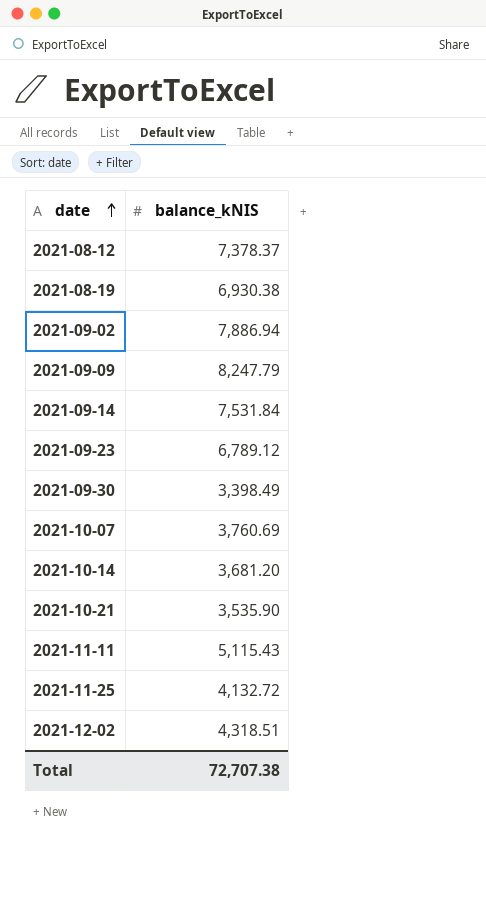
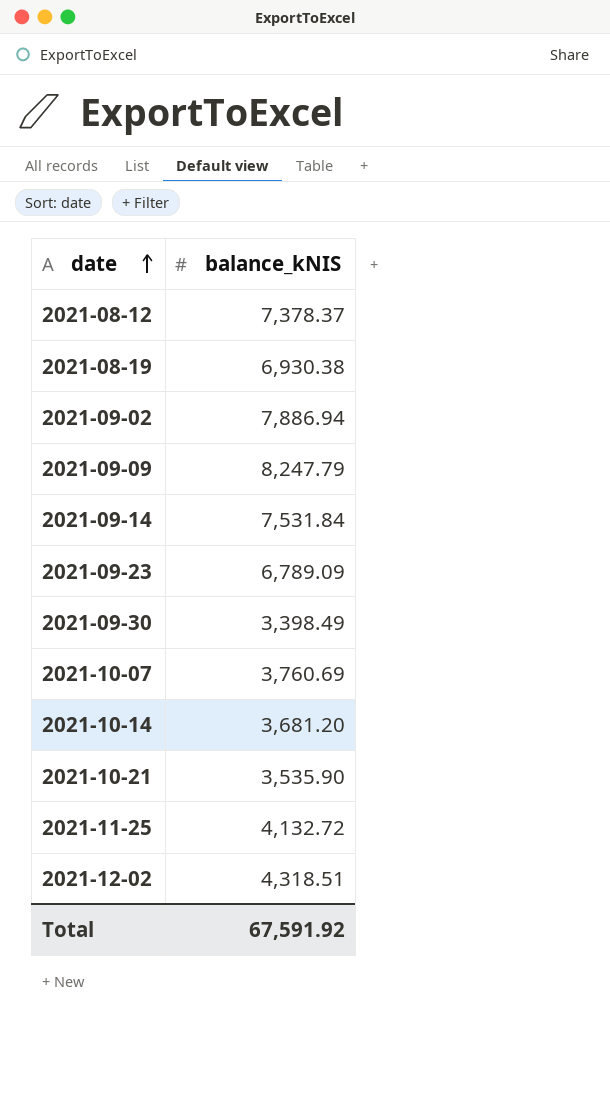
row 2021-11-11: 5,115.43 -> none
2021-09-23 | balance_kNIS: 6,789.12 -> 6,789.09
Total | balance_kNIS: 72,707.38 -> 67,591.92

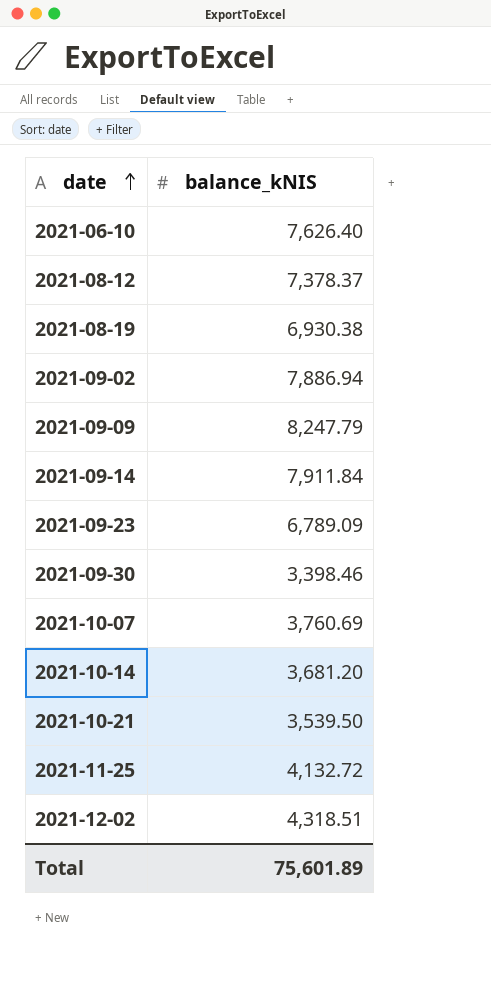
row 2021-06-10: none -> 7,626.40
2021-09-14 | balance_kNIS: 7,531.84 -> 7,911.84
2021-09-30 | balance_kNIS: 3,398.49 -> 3,398.46
2021-10-21 | balance_kNIS: 3,535.90 -> 3,539.50
Total | balance_kNIS: 67,591.92 -> 75,601.89

